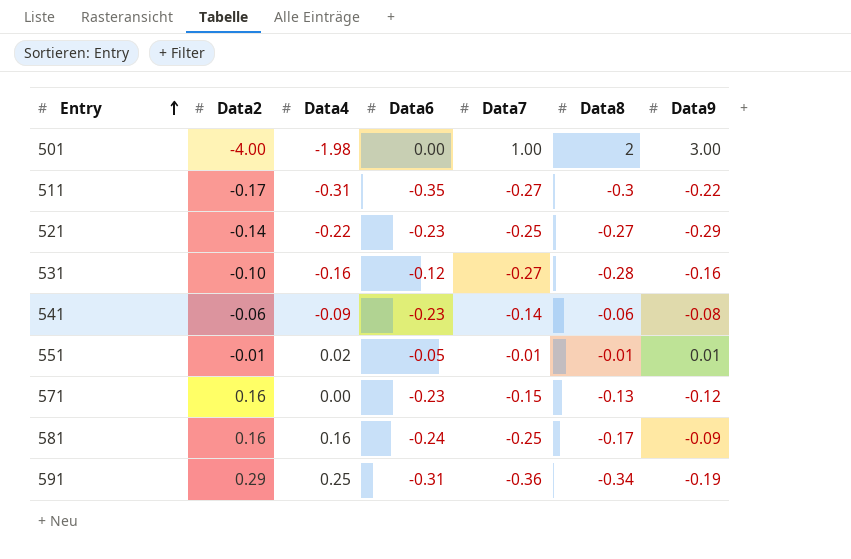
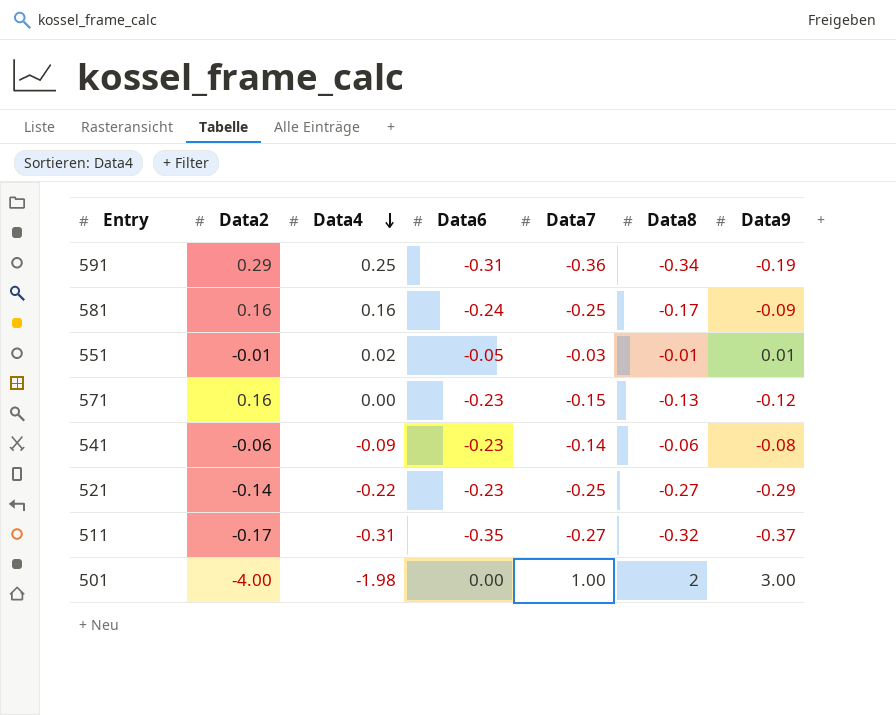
row order: Entry ascending -> Data4 descending
row 531: -0.10 | -0.16 | -0.12 | -0.27 | -0.28 | -0.16 -> none
551 | Data7: -0.01 -> -0.03
511 | Data8: -0.3 -> -0.32
511 | Data9: -0.22 -> -0.37

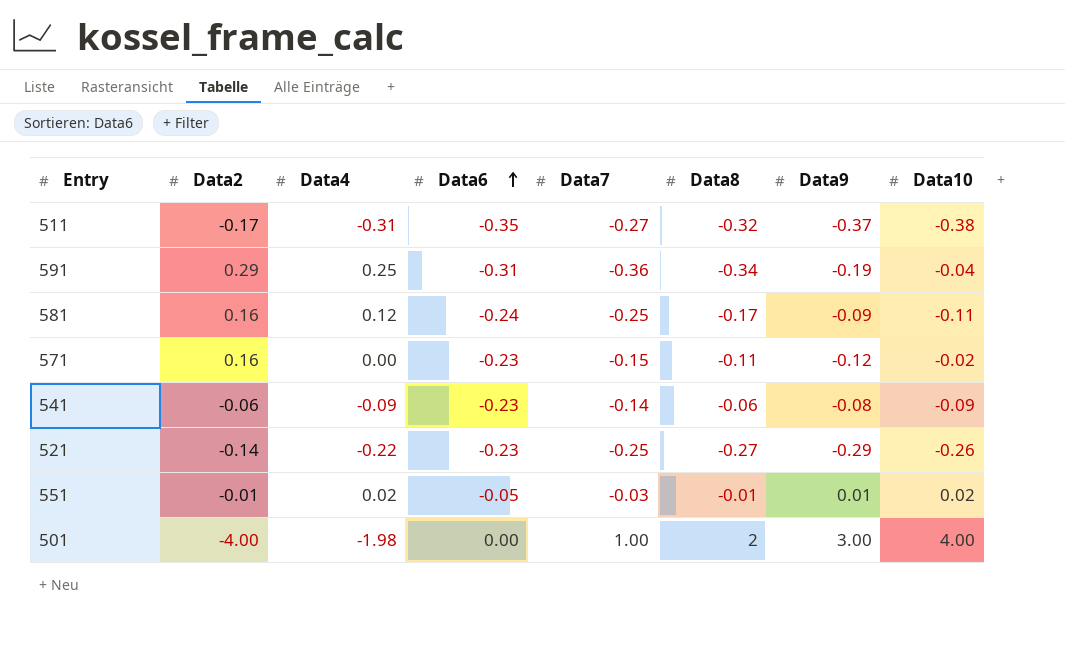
row order: Data4 descending -> Data6 ascending
column Data10 | position: none -> 8
581 | Data4: 0.16 -> 0.12
571 | Data8: -0.13 -> -0.11

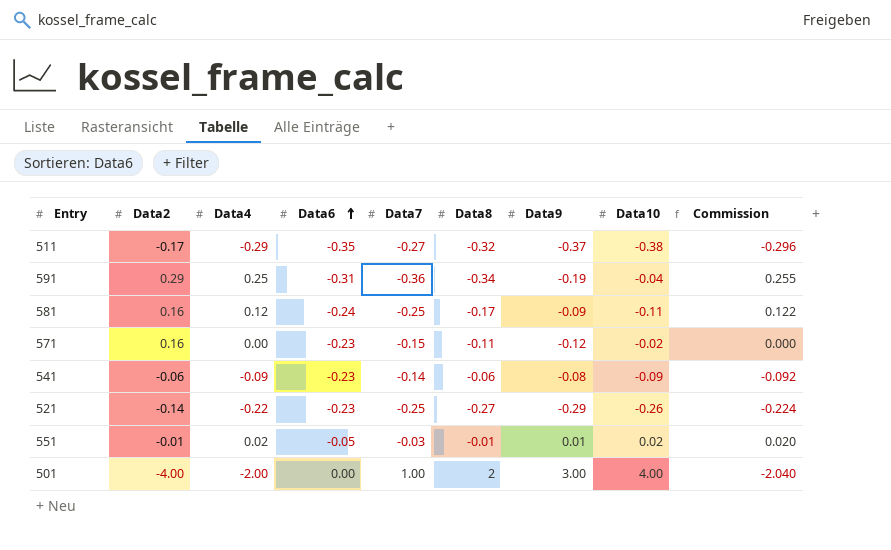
column Commission | formula: none -> [Data4] * 1.02
511 | Data4: -0.31 -> -0.29
501 | Data4: -1.98 -> -2.00

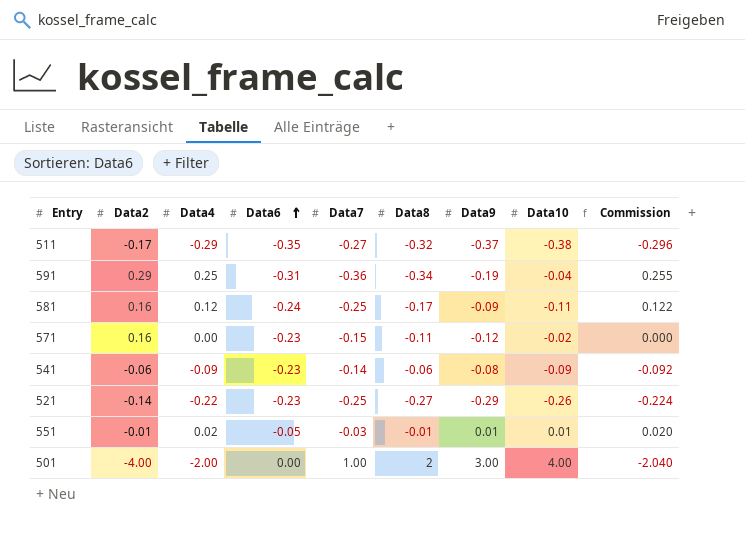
551 | Data10: 0.02 -> 0.01

